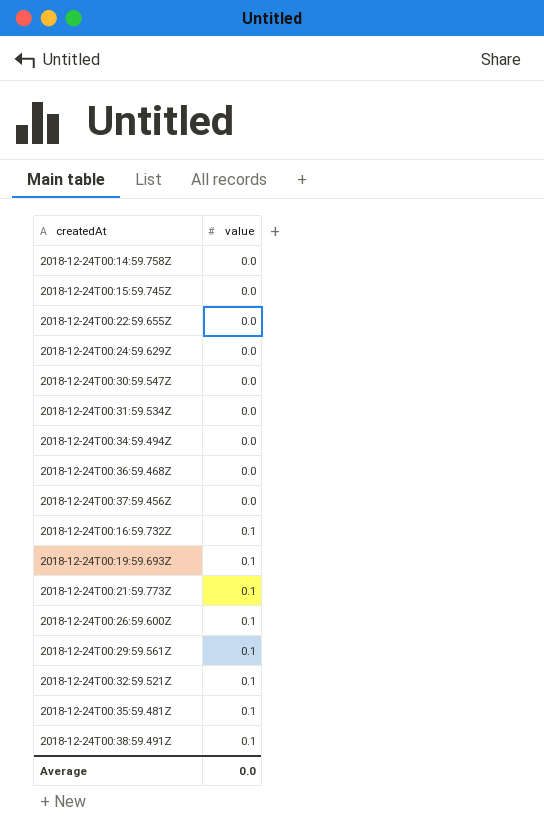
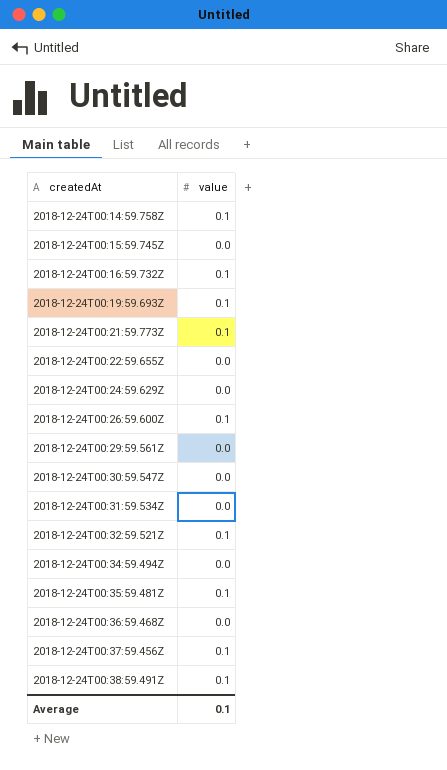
row order: value ascending -> createdAt ascending
2018-12-24T00:14:59.758Z | value: 0.0 -> 0.1
2018-12-24T00:29:59.561Z | value: 0.1 -> 0.0
2018-12-24T00:37:59.456Z | value: 0.0 -> 0.1
Average | value: 0.0 -> 0.1

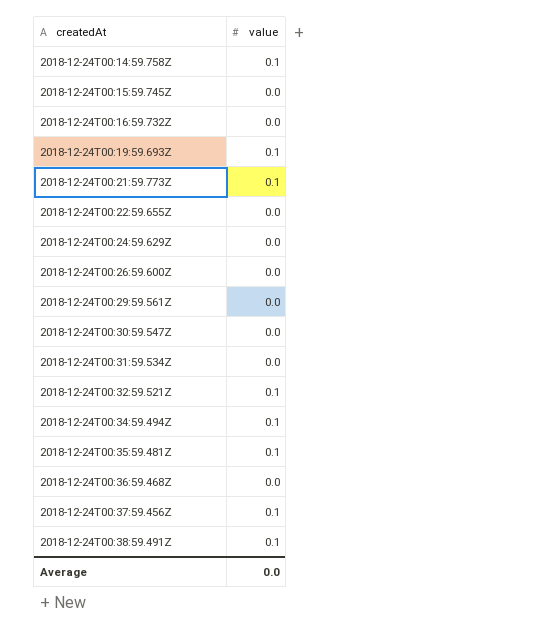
2018-12-24T00:16:59.732Z | value: 0.1 -> 0.0
2018-12-24T00:26:59.600Z | value: 0.1 -> 0.0
2018-12-24T00:34:59.494Z | value: 0.0 -> 0.1
Average | value: 0.1 -> 0.0

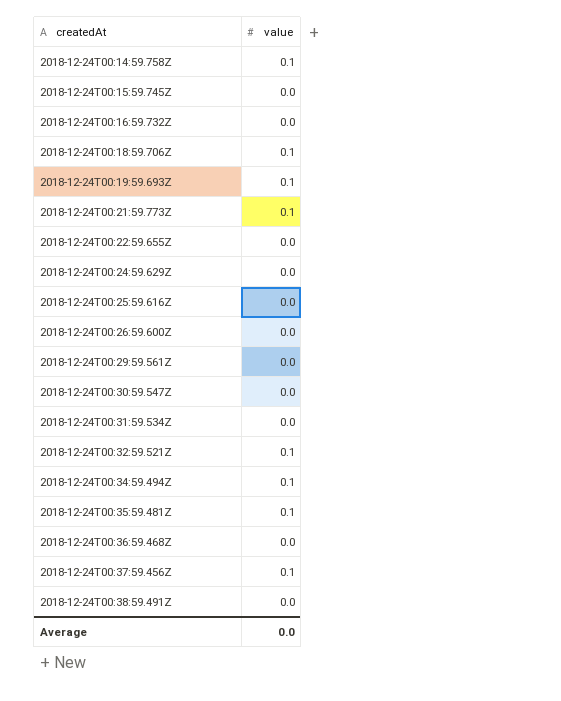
row 2018-12-24T00:18:59.706Z: none -> 0.1
row 2018-12-24T00:25:59.616Z: none -> 0.0
2018-12-24T00:38:59.491Z | value: 0.1 -> 0.0

